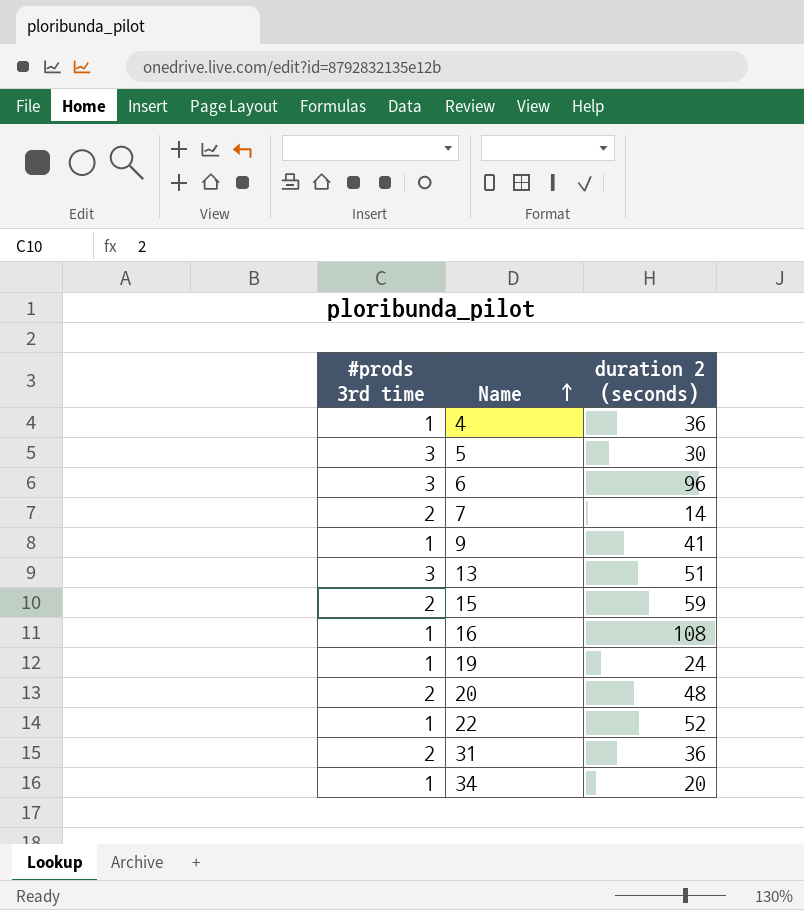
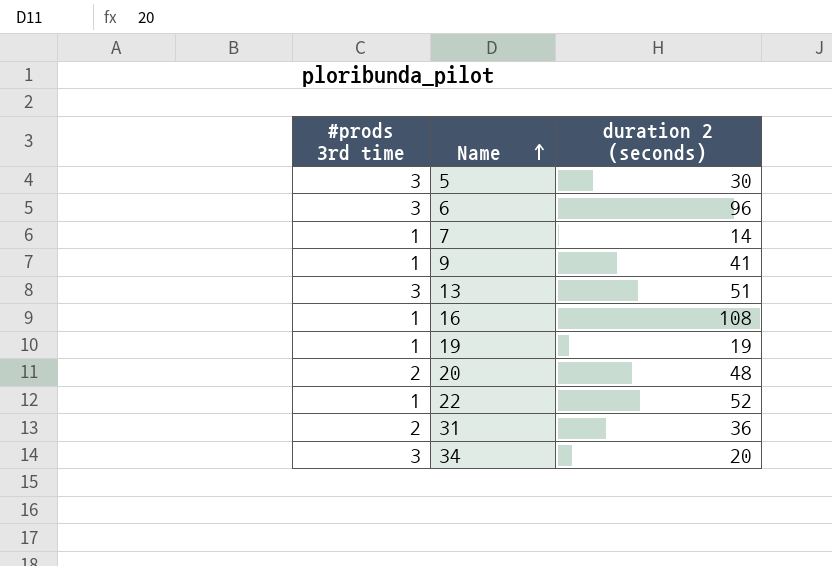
row 4: 1 | 36 -> none
row 15: 2 | 59 -> none
7 | #prods 3rd time: 2 -> 1
19 | duration 2 (seconds): 24 -> 19
34 | #prods 3rd time: 1 -> 3

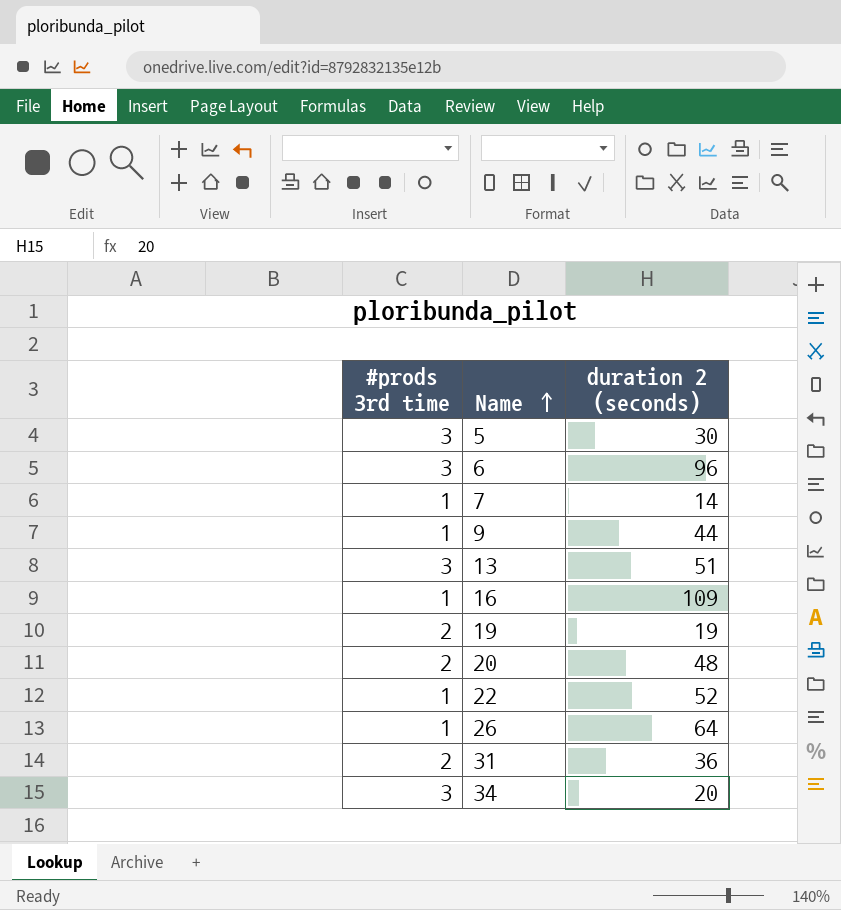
9 | duration 2 (seconds): 41 -> 44
16 | duration 2 (seconds): 108 -> 109
19 | #prods 3rd time: 1 -> 2
row 26: none -> 1 | 64

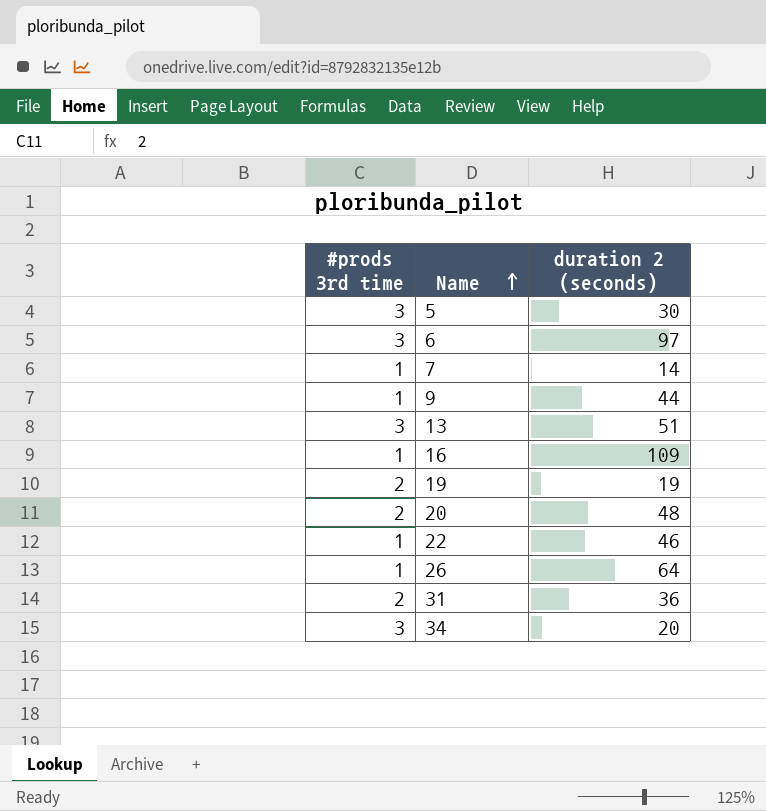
6 | duration 2 (seconds): 96 -> 97
22 | duration 2 (seconds): 52 -> 46

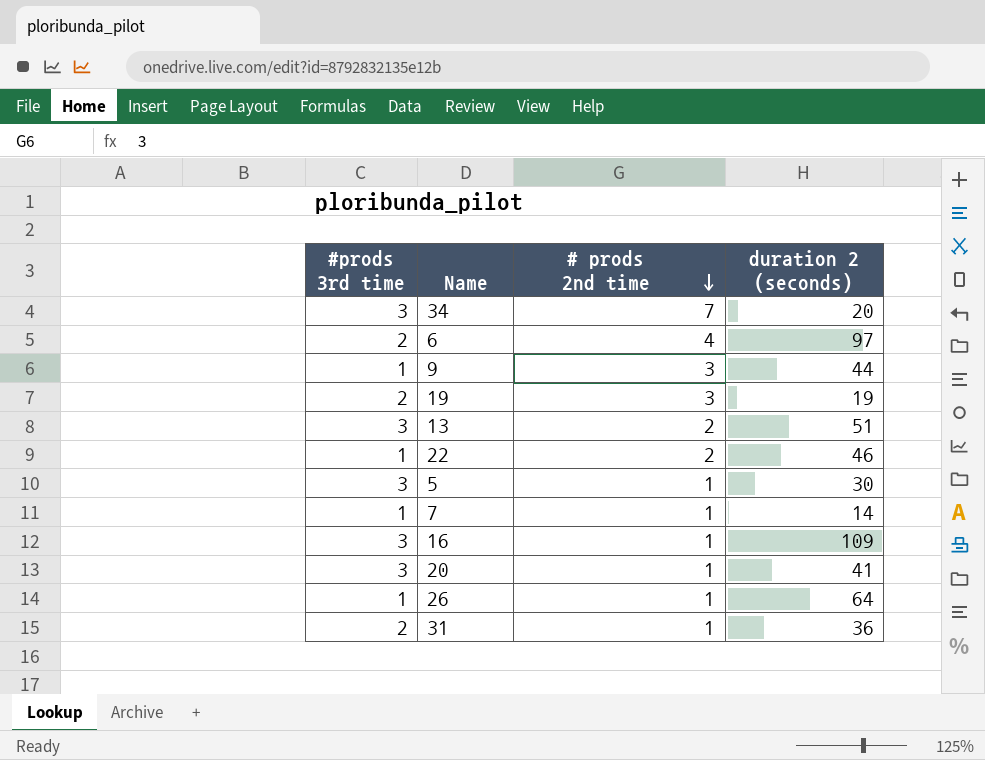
row order: Name ascending -> # prods 2nd time descending
column # prods 2nd time | position: none -> 3
6 | #prods 3rd time: 3 -> 2
16 | #prods 3rd time: 1 -> 3
20 | #prods 3rd time: 2 -> 3
20 | duration 2 (seconds): 48 -> 41

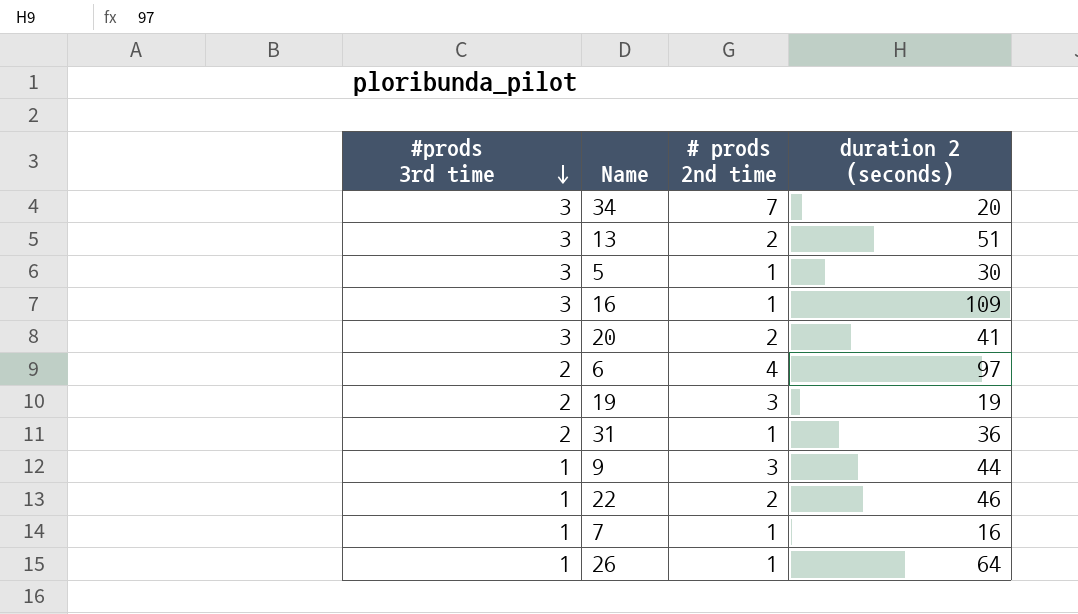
row order: # prods 2nd time descending -> #prods 3rd time descending
20 | # prods 2nd time: 1 -> 2
7 | duration 2 (seconds): 14 -> 16

